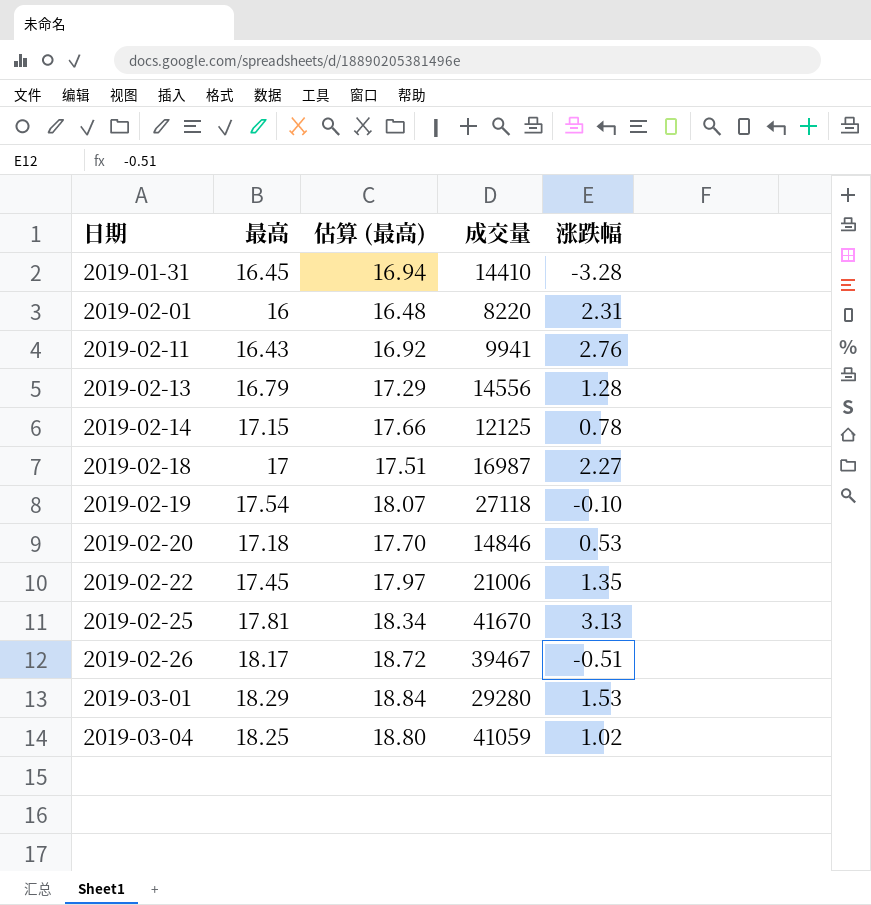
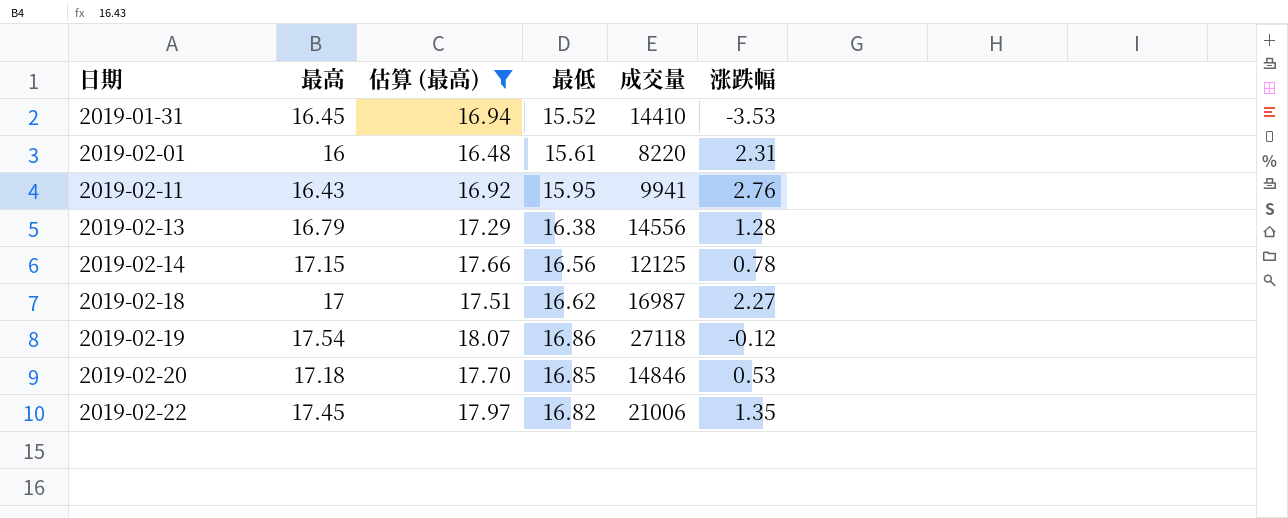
filter: none -> 估算 (最高) <= 18.07
column 最低 | position: none -> 4
2019-01-31 | 涨跌幅: -3.28 -> -3.53
2019-02-19 | 涨跌幅: -0.10 -> -0.12

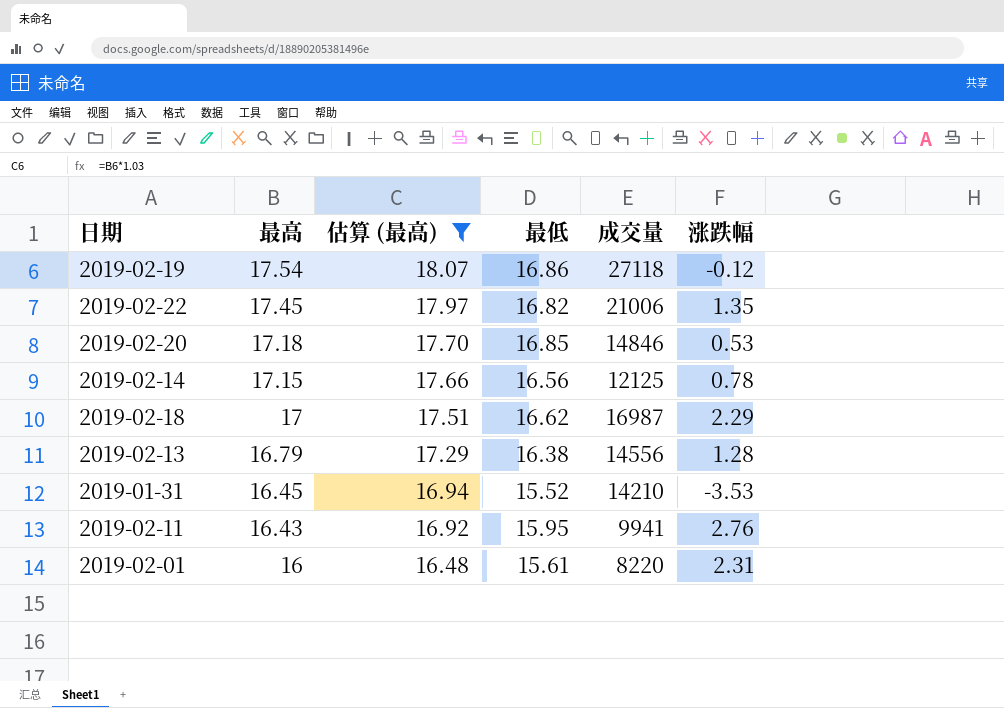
row order: 日期 ascending -> 最高 descending
2019-02-18 | 涨跌幅: 2.27 -> 2.29
2019-01-31 | 成交量: 14410 -> 14210

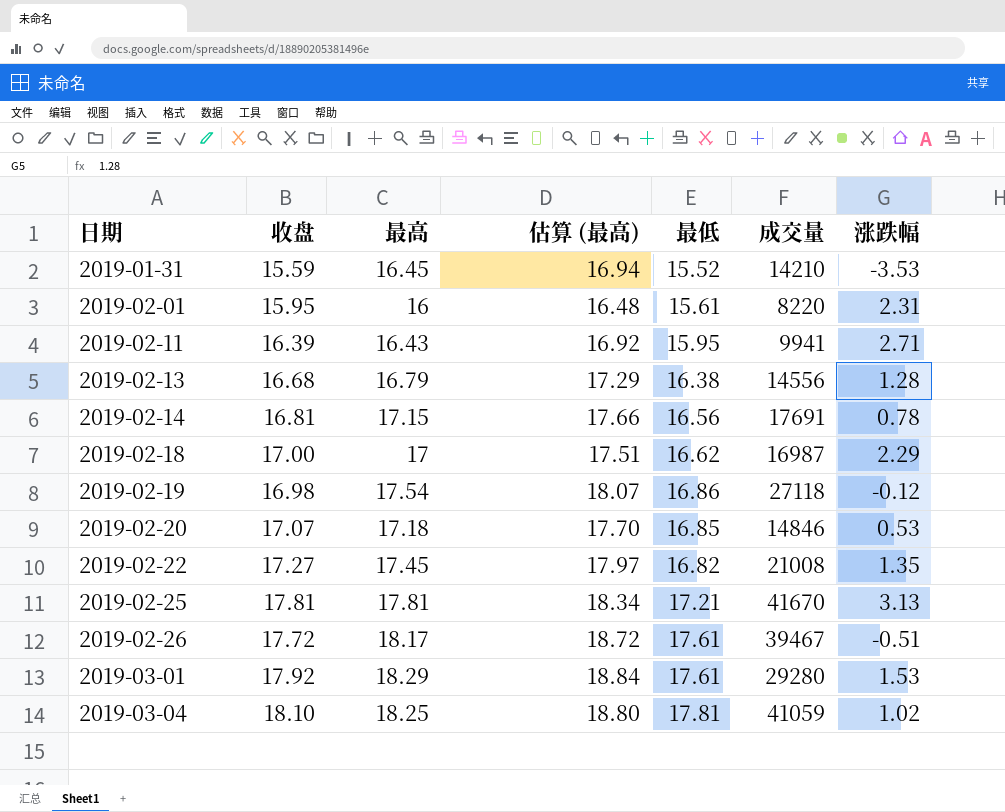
filter: 估算 (最高) <= 18.07 -> none
row order: 最高 descending -> 日期 ascending
column 收盘 | position: none -> 2
2019-02-11 | 涨跌幅: 2.76 -> 2.71
2019-02-14 | 成交量: 12125 -> 17691
2019-02-22 | 成交量: 21006 -> 21008

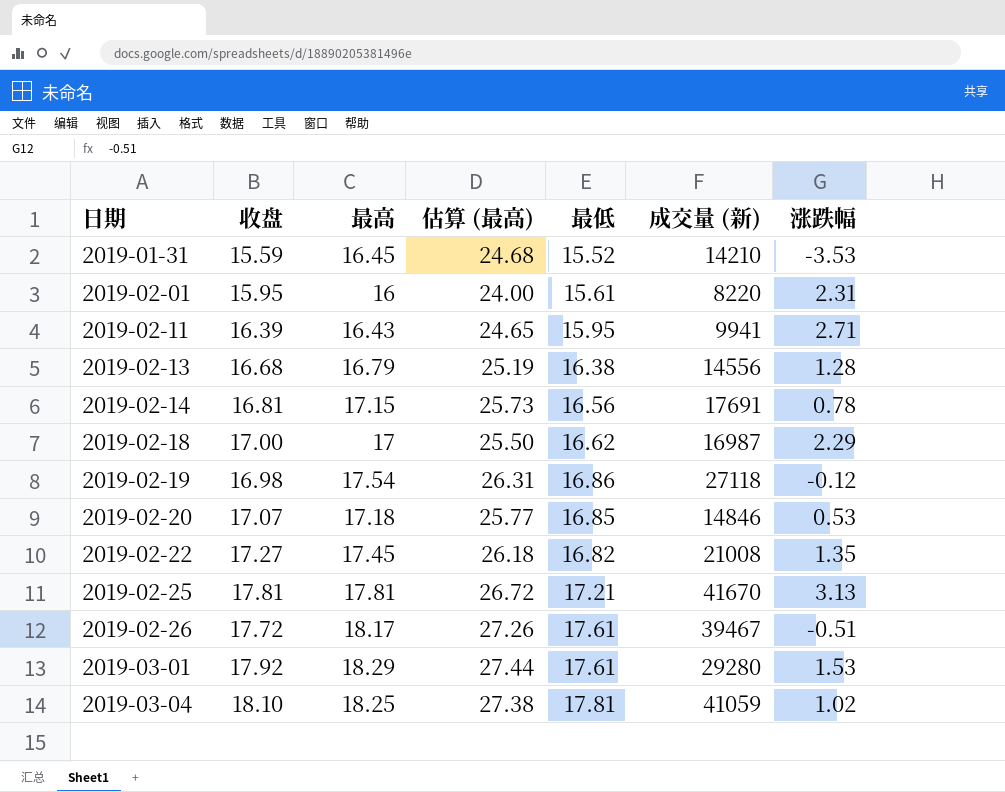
column 估算 (最高) | formula: [最高] * 1.03 -> [最高] * 1.5
column name: 成交量 -> 成交量 (新)

